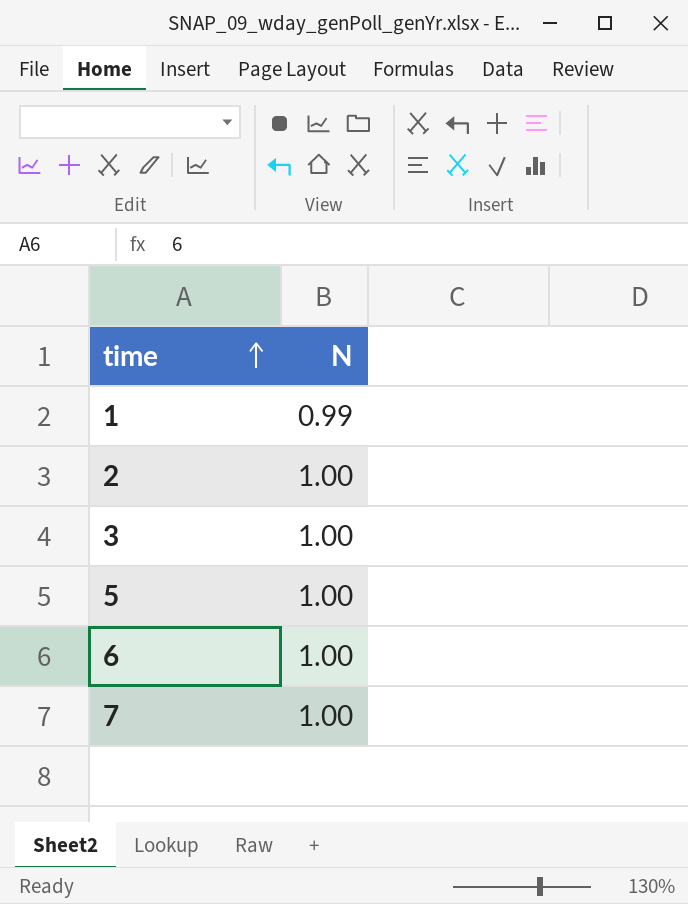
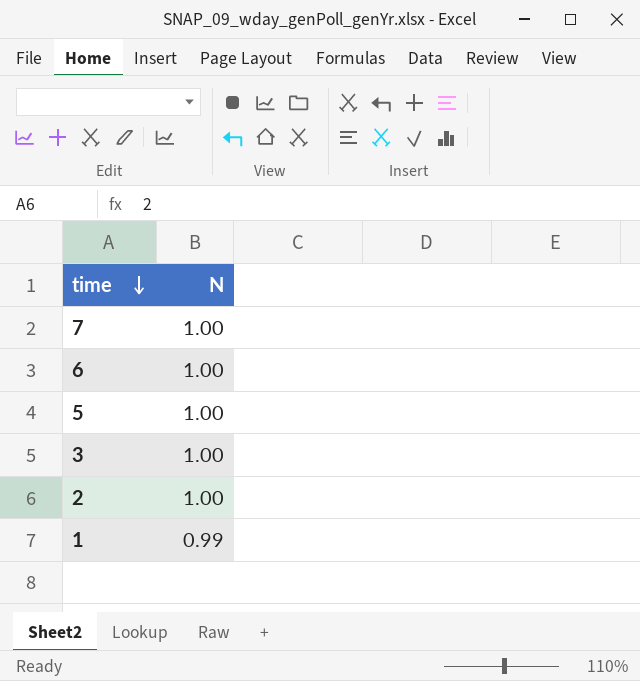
row order: time ascending -> time descending

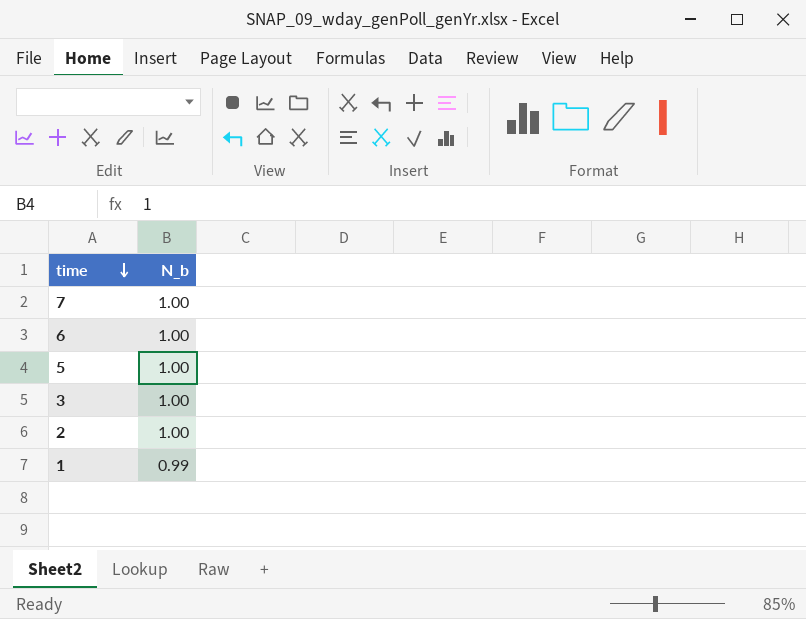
column name: N -> N_b

